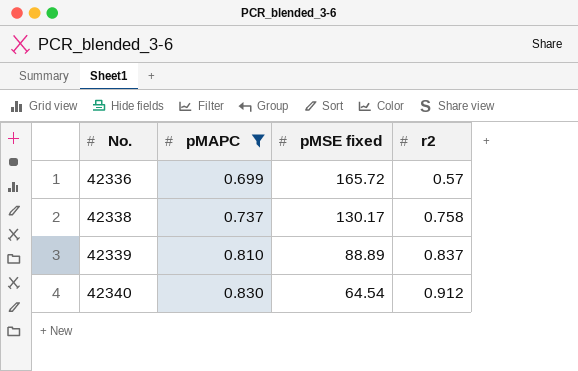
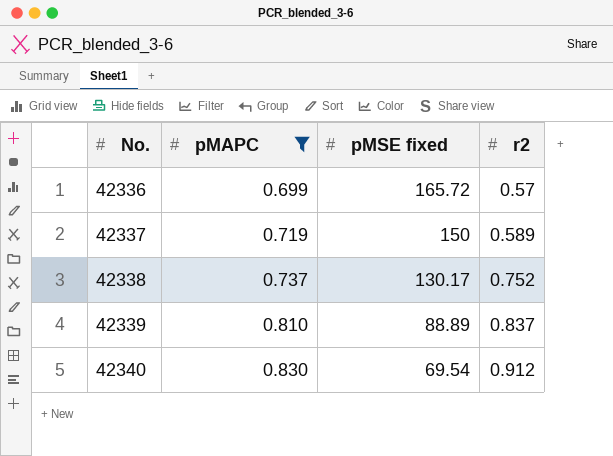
row 42337: none -> 0.719 | 150 | 0.589
42338 | r2: 0.758 -> 0.752
42340 | pMSE fixed: 64.54 -> 69.54

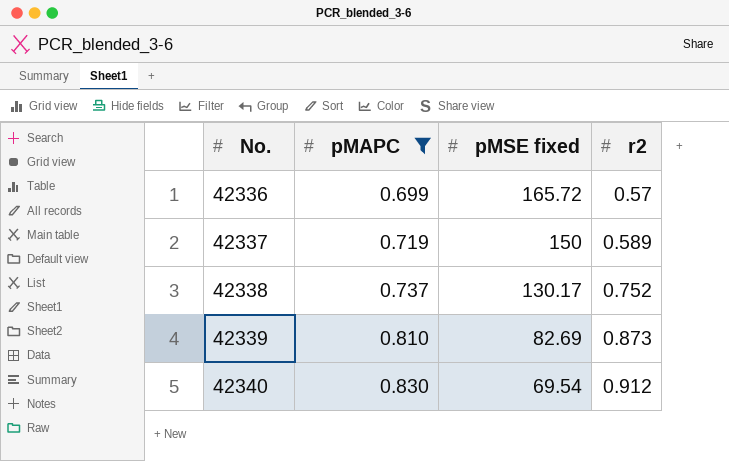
42339 | pMSE fixed: 88.89 -> 82.69
42339 | r2: 0.837 -> 0.873

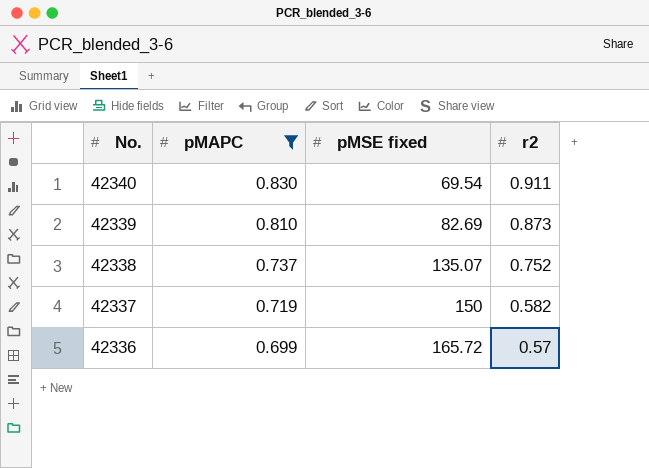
row order: No. ascending -> No. descending
42340 | r2: 0.912 -> 0.911
42338 | pMSE fixed: 130.17 -> 135.07
42337 | r2: 0.589 -> 0.582

